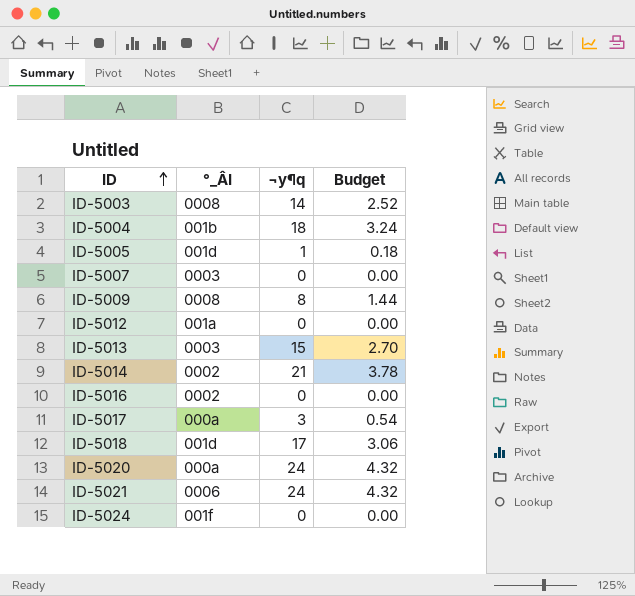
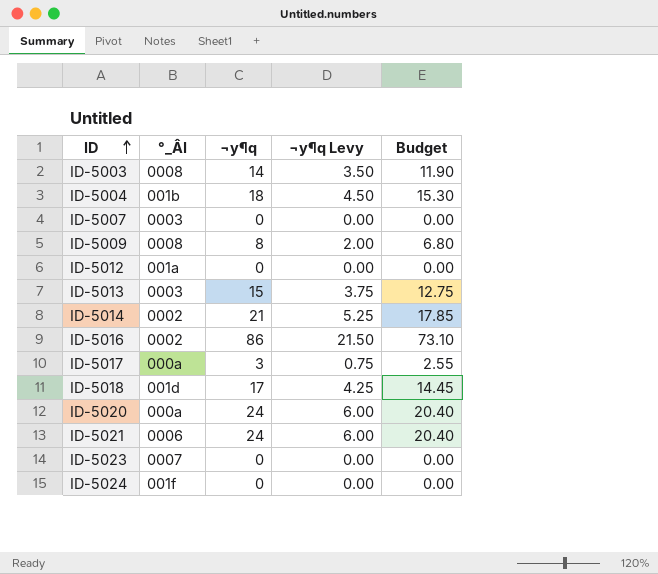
column ¬y¶q Levy | formula: none -> [¬y¶q] * 0.25
column Budget | formula: [¬y¶q] * 0.18 -> [¬y¶q] * 0.85
row ID-5005: 001d | 1 | 0.18 -> none
ID-5016 | ¬y¶q: 0 -> 86
row ID-5023: none -> 0007 | 0 | 0.00 | 0.00

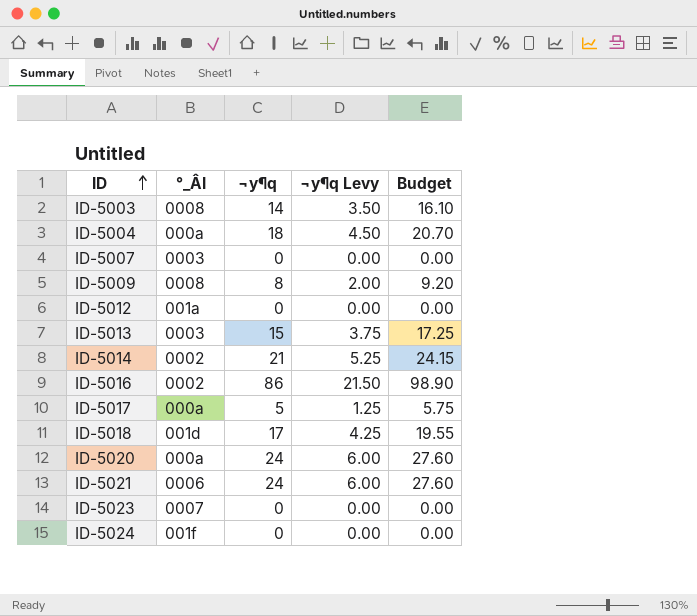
column Budget | formula: [¬y¶q] * 0.85 -> [¬y¶q] * 1.15
ID-5004 | °_ÂI: 001b -> 000a
ID-5017 | ¬y¶q: 3 -> 5
ID-5017 | ¬y¶q Levy: 0.75 -> 1.25

